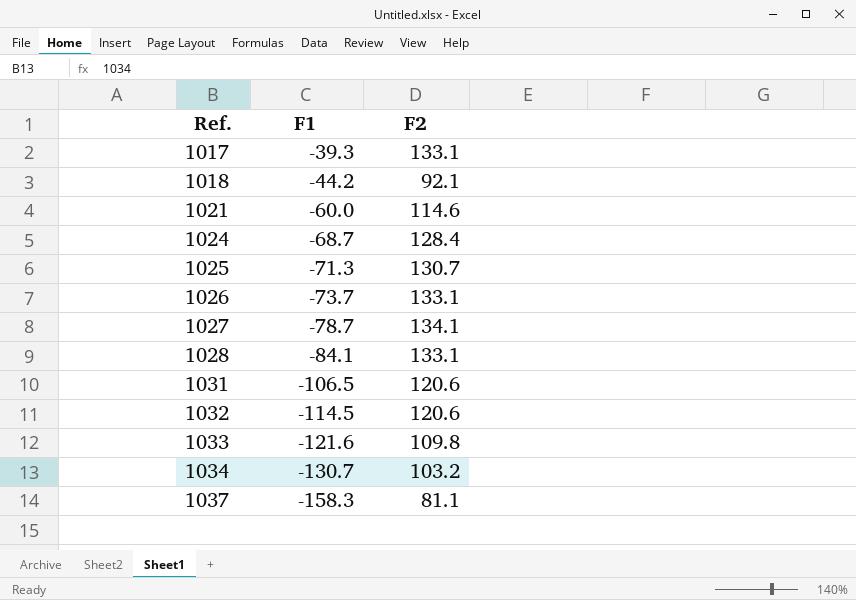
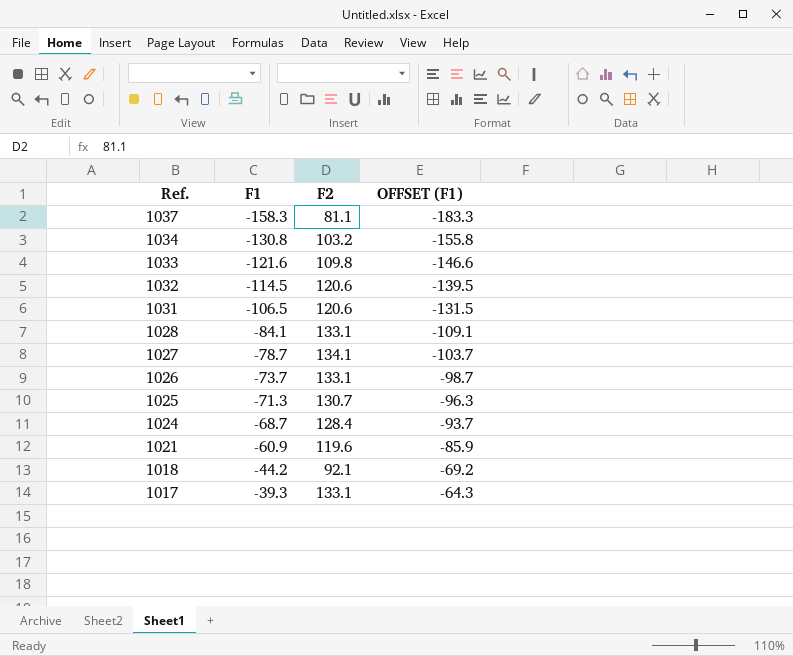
row order: Ref. ascending -> Ref. descending
column OFFSET (F1) | formula: none -> [F1] - 25
1034 | F1: -130.7 -> -130.8
1021 | F1: -60.0 -> -60.9
1021 | F2: 114.6 -> 119.6

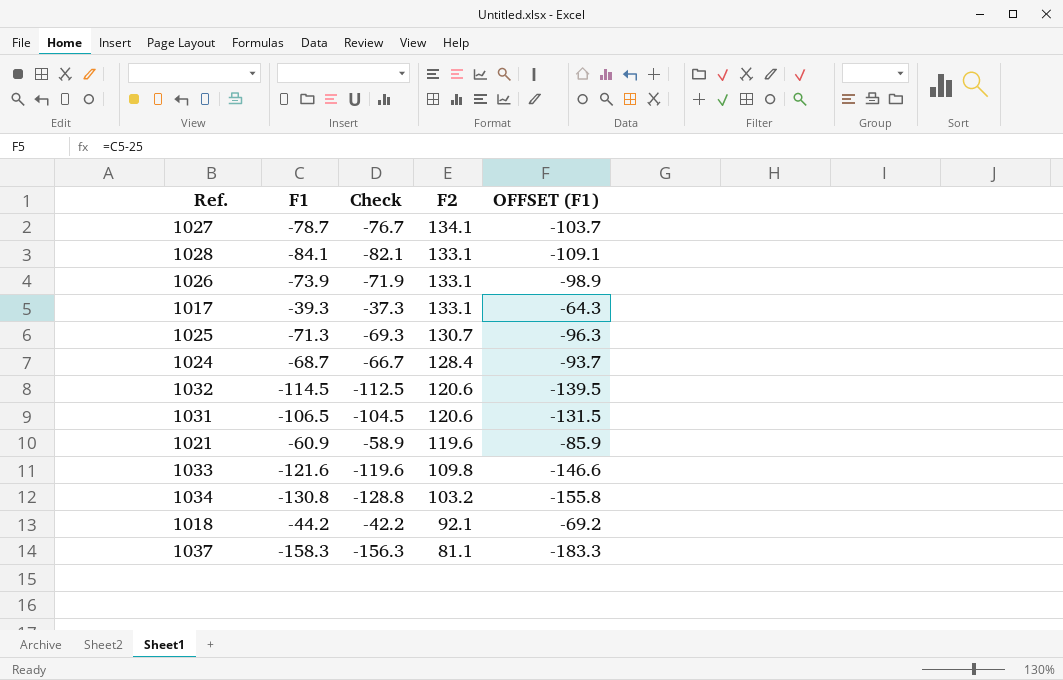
row order: Ref. descending -> F2 descending
column Check | formula: none -> [F1] + 2
1026 | F1: -73.7 -> -73.9
1026 | OFFSET (F1): -98.7 -> -98.9

